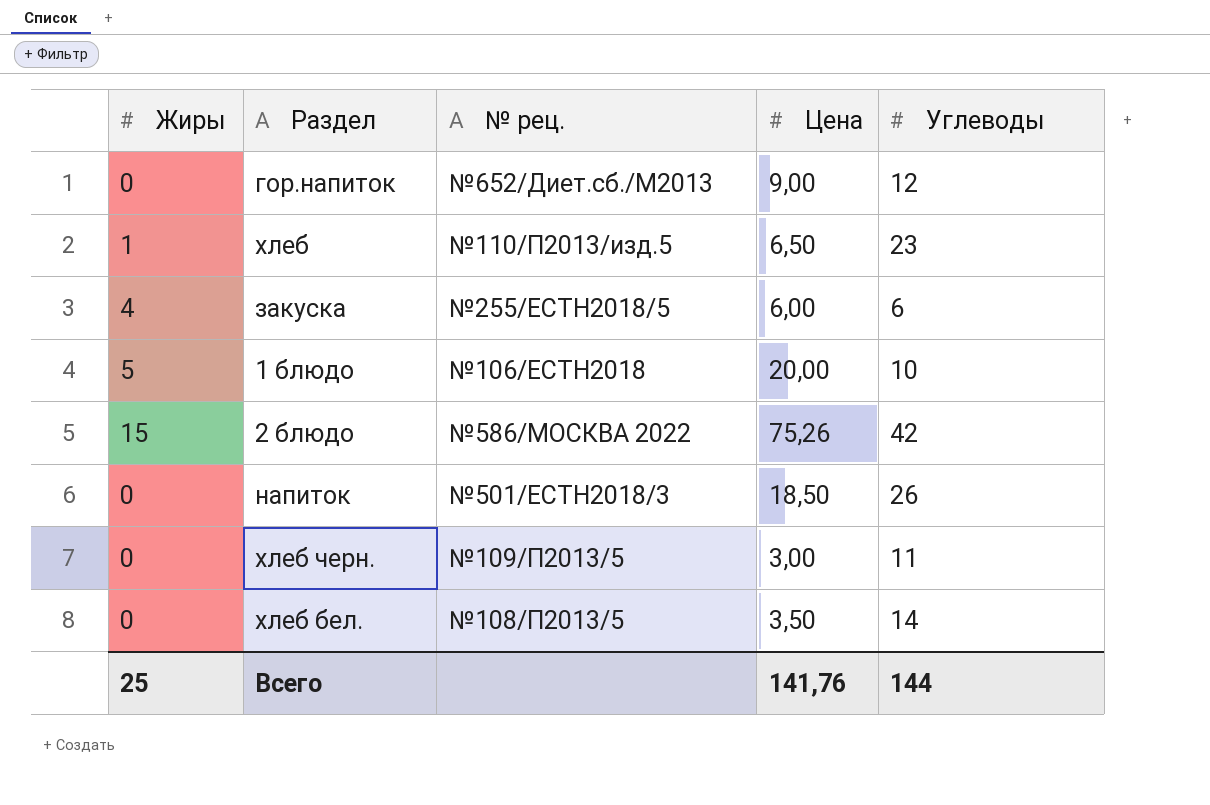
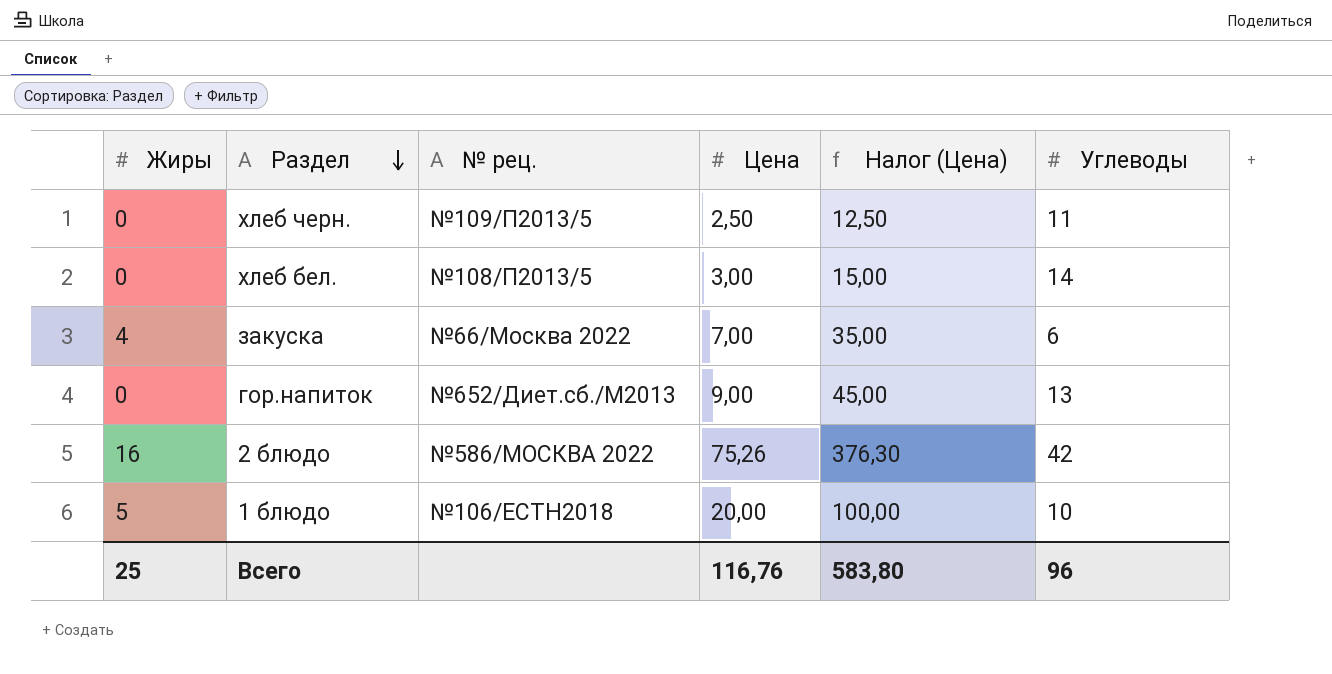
row order: none -> Раздел descending
column Налог (Цена) | formula: none -> [Цена] * 5
row хлеб: 1 | №110/П2013/изд.5 | 6,50 | 23 -> none
row напиток: 0 | №501/ЕСТН2018/3 | 18,50 | 26 -> none
хлеб черн. | Цена: 3,00 -> 2,50
хлеб бел. | Цена: 3,50 -> 3,00
закуска | № рец.: №255/ЕСТН2018/5 -> №66/Москва 2022
закуска | Цена: 6,00 -> 7,00
гор.напиток | Углеводы: 12 -> 13
2 блюдо | Жиры: 15 -> 16
Всего | Цена: 141,76 -> 116,76
Всего | Углеводы: 144 -> 96

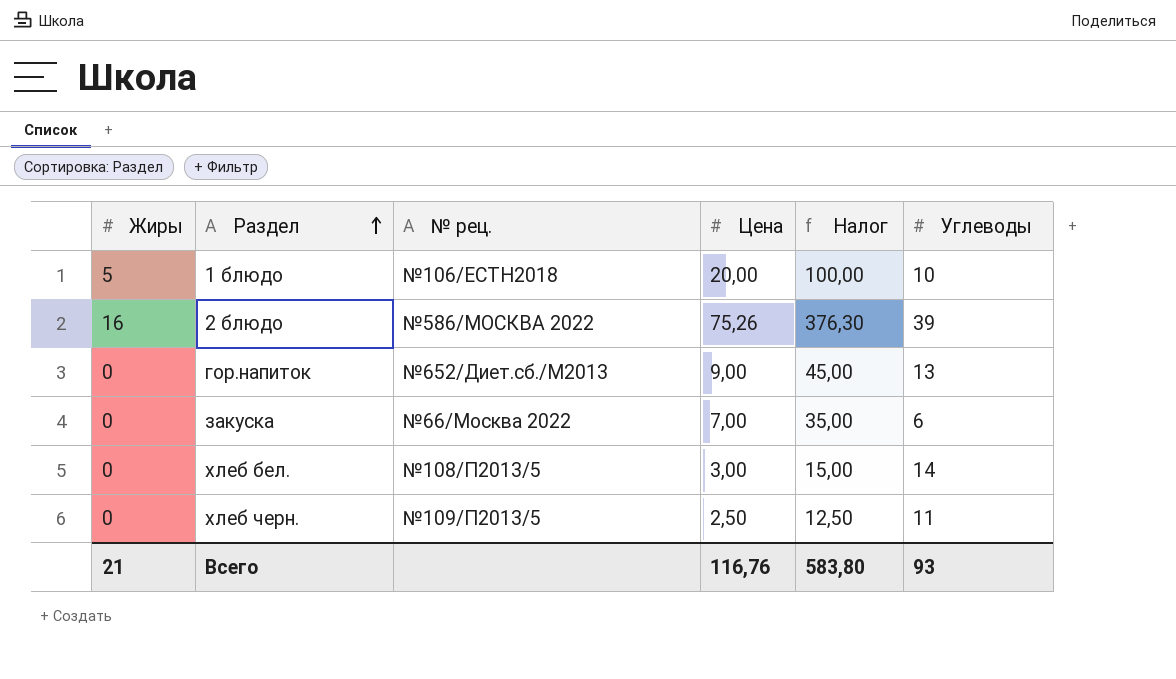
row order: Раздел descending -> Раздел ascending
column name: Налог (Цена) -> Налог
2 блюдо | Углеводы: 42 -> 39
закуска | Жиры: 4 -> 0
Всего | Жиры: 25 -> 21
Всего | Углеводы: 96 -> 93

